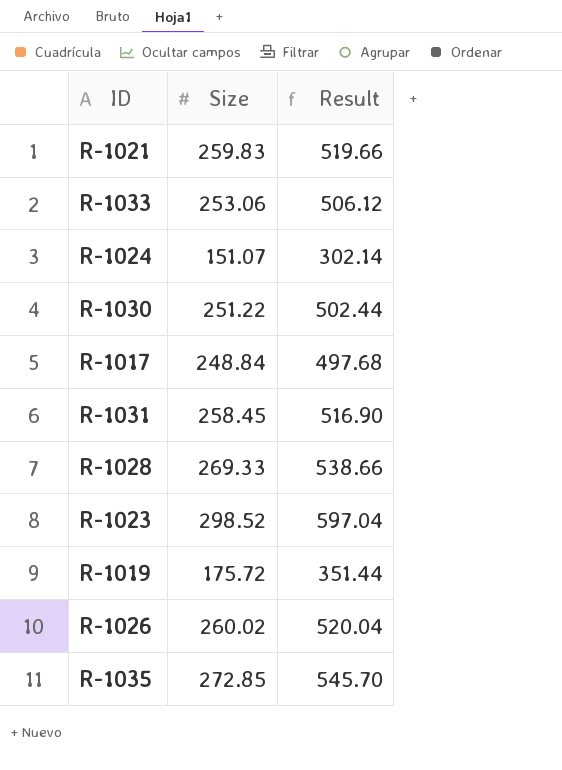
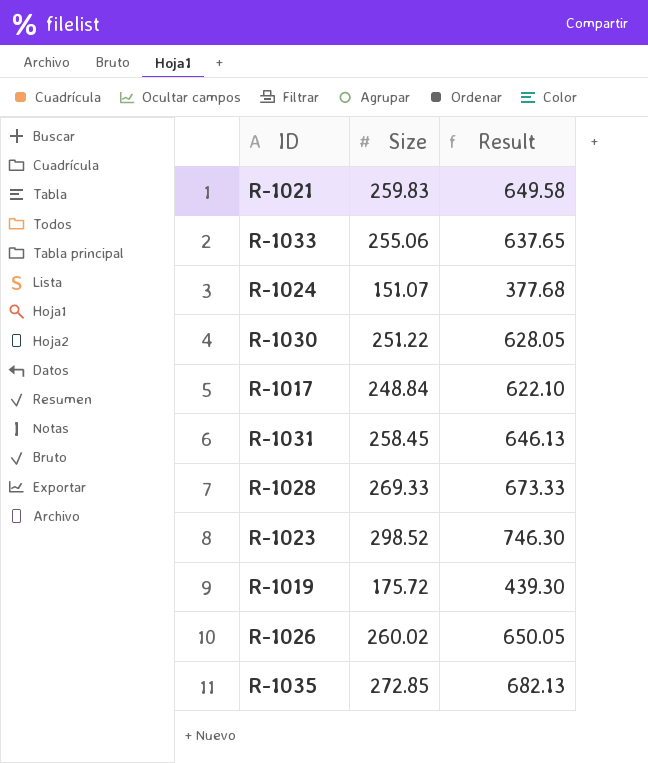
column Result | formula: [Size] * 2 -> [Size] * 2.5
R-1033 | Size: 253.06 -> 255.06

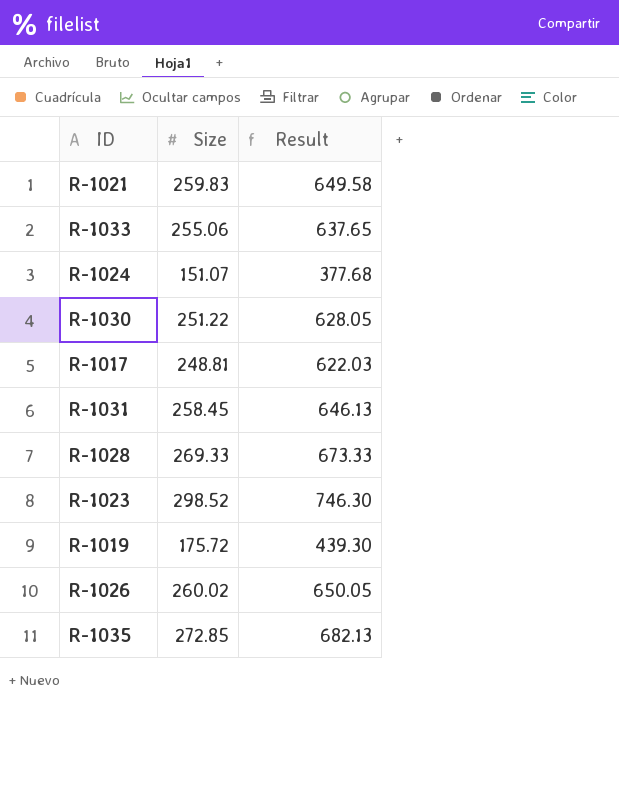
R-1017 | Size: 248.84 -> 248.81
R-1017 | Result: 622.10 -> 622.03

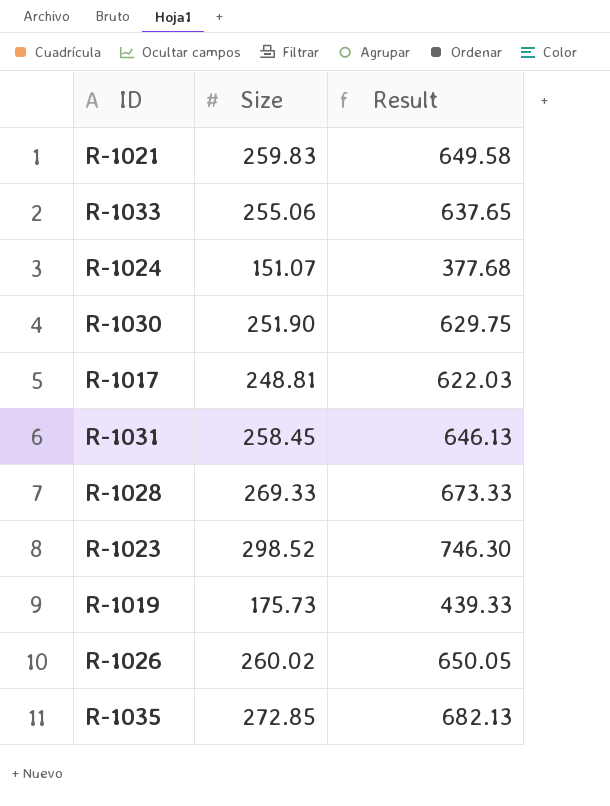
R-1030 | Size: 251.22 -> 251.90
R-1030 | Result: 628.05 -> 629.75
R-1019 | Size: 175.72 -> 175.73
R-1019 | Result: 439.30 -> 439.33

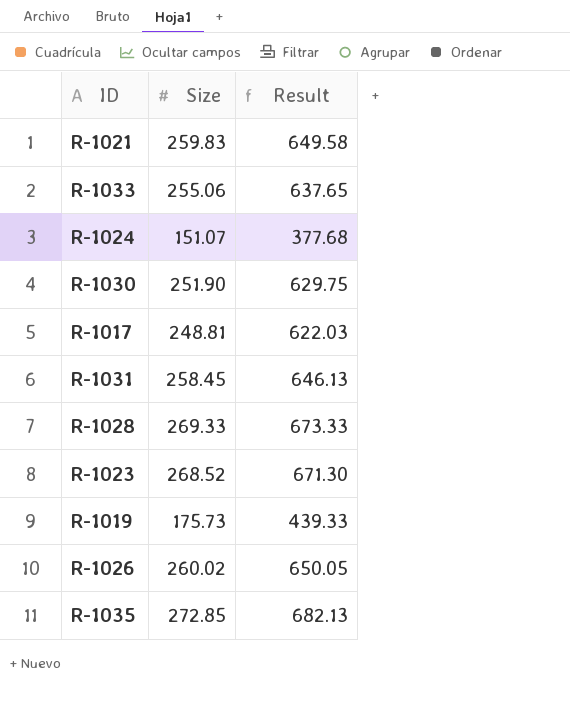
R-1023 | Size: 298.52 -> 268.52
R-1023 | Result: 746.30 -> 671.30

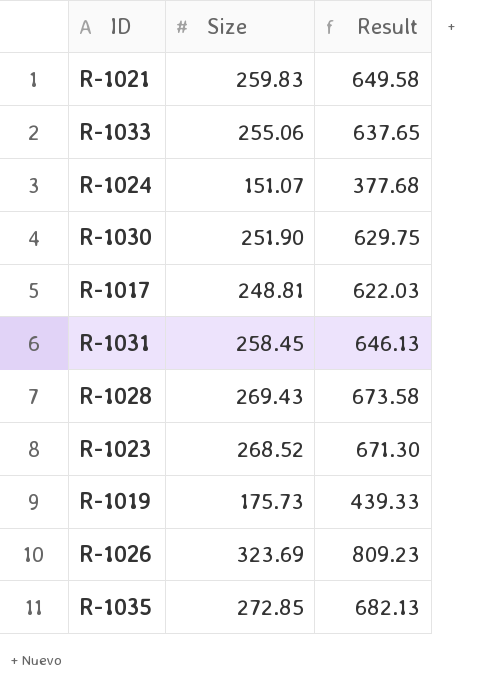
R-1028 | Size: 269.33 -> 269.43
R-1028 | Result: 673.33 -> 673.58
R-1026 | Size: 260.02 -> 323.69
R-1026 | Result: 650.05 -> 809.23

